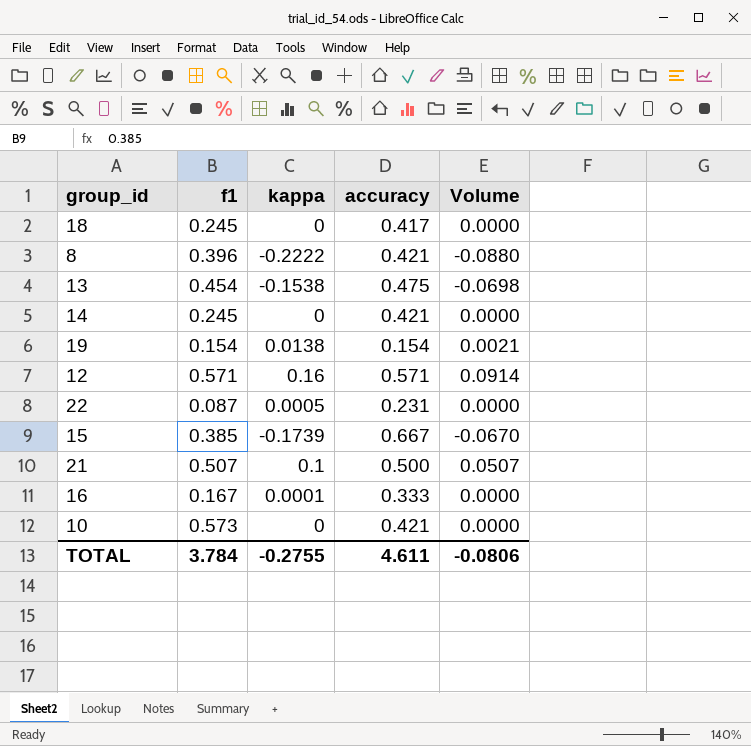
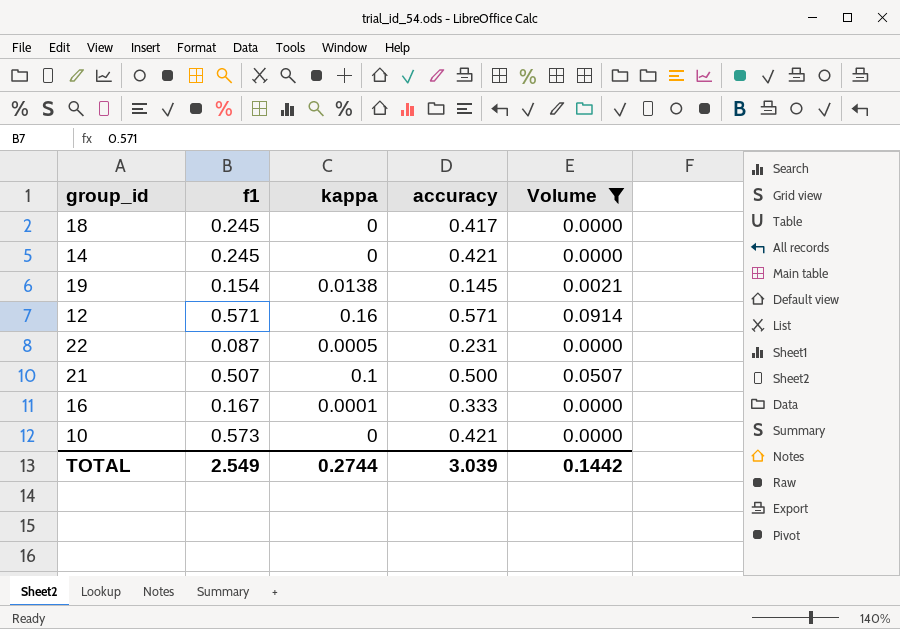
filter: none -> Volume >= 0.0000
19 | accuracy: 0.154 -> 0.145
TOTAL | f1: 3.784 -> 2.549
TOTAL | kappa: -0.2755 -> 0.2744
TOTAL | accuracy: 4.611 -> 3.039
TOTAL | Volume: -0.0806 -> 0.1442

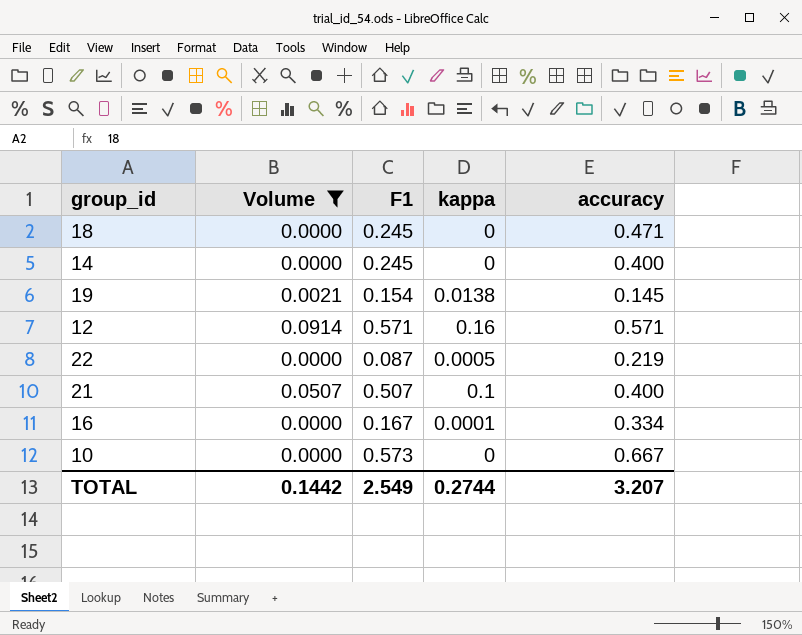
column Volume | position: 5 -> 2
column name: f1 -> F1
18 | accuracy: 0.417 -> 0.471
14 | accuracy: 0.421 -> 0.400
22 | accuracy: 0.231 -> 0.219
21 | accuracy: 0.500 -> 0.400
16 | accuracy: 0.333 -> 0.334
10 | accuracy: 0.421 -> 0.667
TOTAL | accuracy: 3.039 -> 3.207

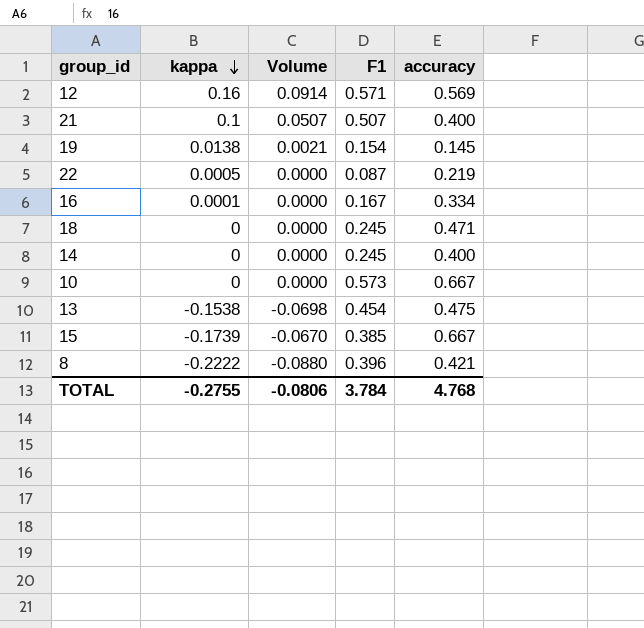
filter: Volume >= 0.0000 -> none
row order: none -> kappa descending
column kappa | position: 4 -> 2
12 | accuracy: 0.571 -> 0.569
TOTAL | kappa: 0.2744 -> -0.2755
TOTAL | Volume: 0.1442 -> -0.0806
TOTAL | F1: 2.549 -> 3.784
TOTAL | accuracy: 3.207 -> 4.768

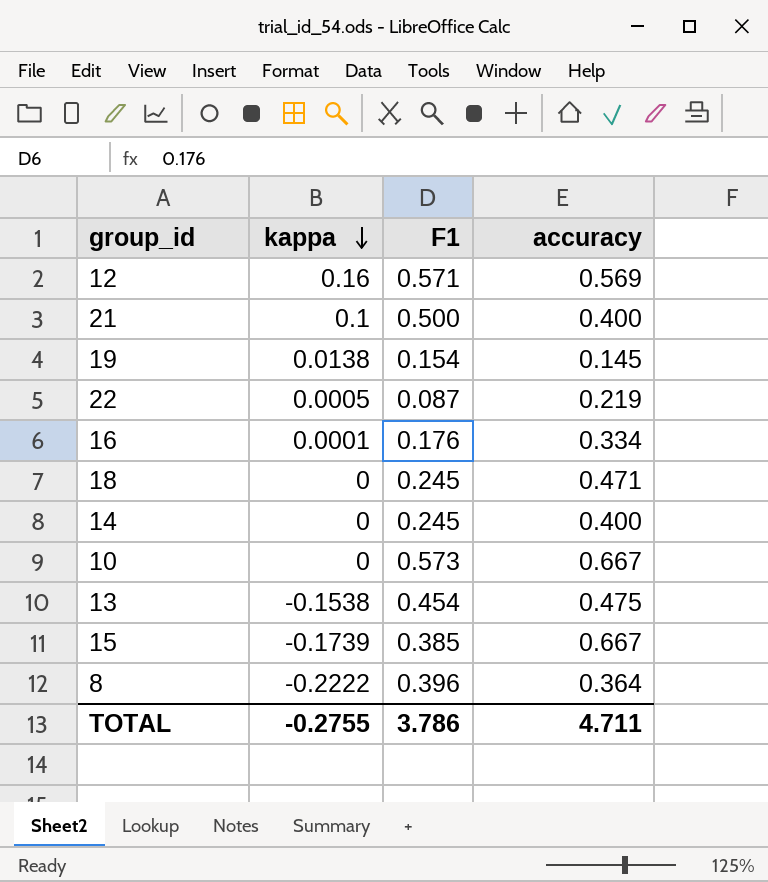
column Volume | formula: [kappa] * [F1] -> none
21 | F1: 0.507 -> 0.500
16 | F1: 0.167 -> 0.176
8 | accuracy: 0.421 -> 0.364
TOTAL | F1: 3.784 -> 3.786
TOTAL | accuracy: 4.768 -> 4.711

